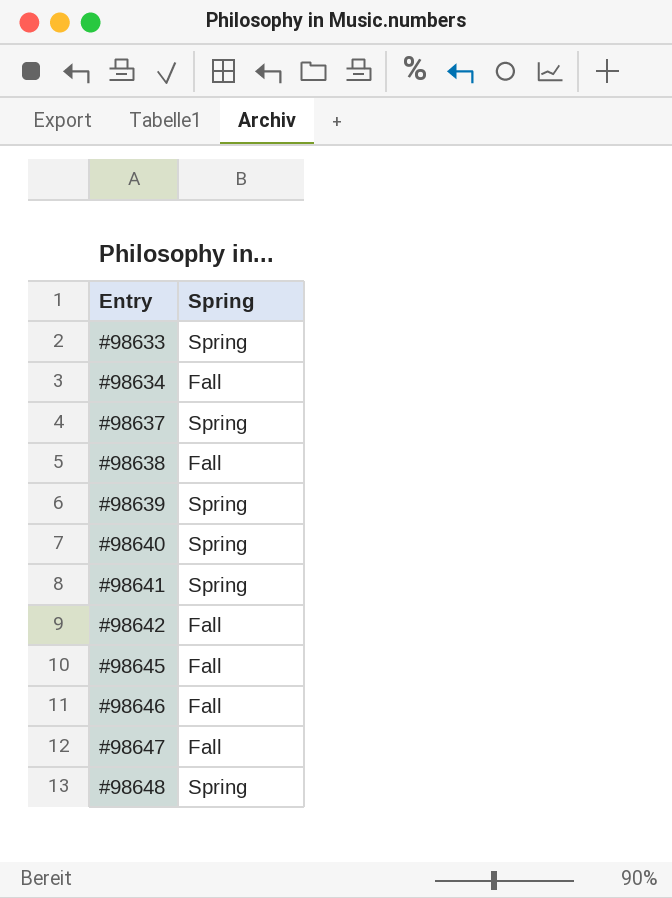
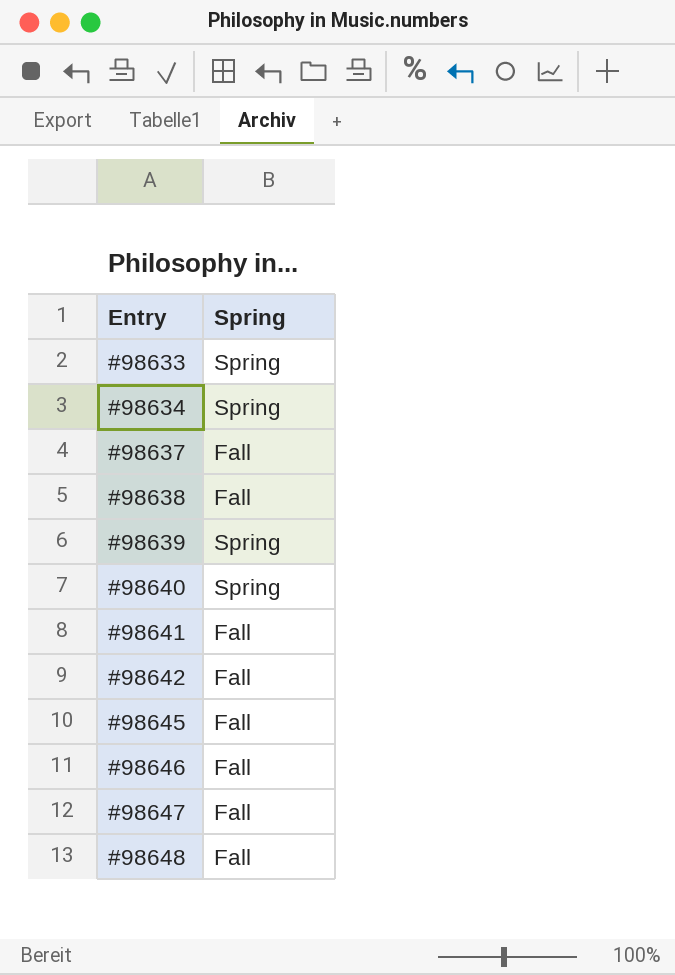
#98634 | Spring: Fall -> Spring
#98637 | Spring: Spring -> Fall
#98641 | Spring: Spring -> Fall
#98648 | Spring: Spring -> Fall

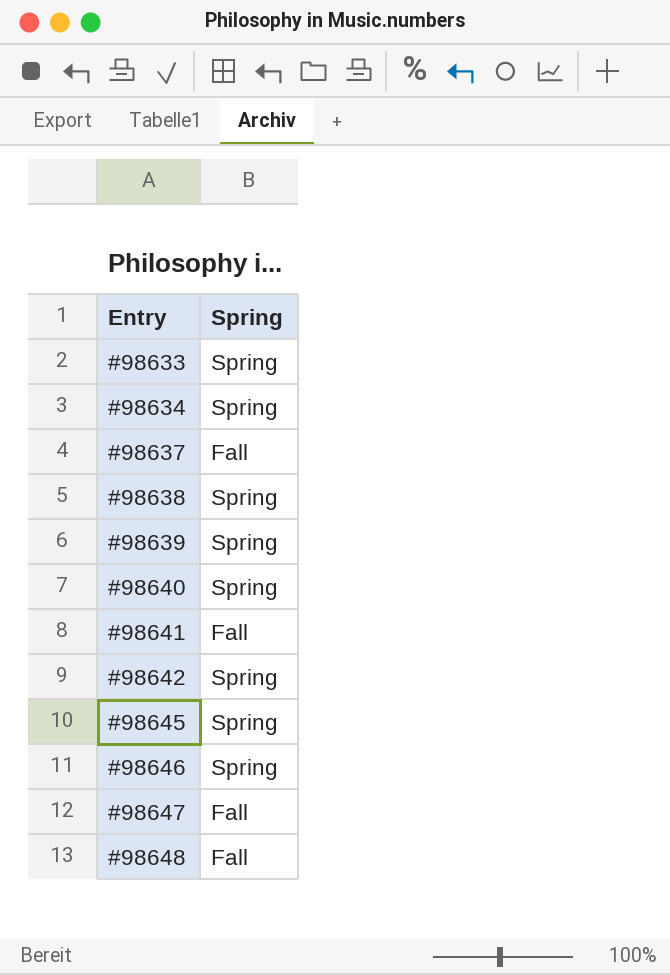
#98638 | Spring: Fall -> Spring
#98642 | Spring: Fall -> Spring
#98645 | Spring: Fall -> Spring
#98646 | Spring: Fall -> Spring

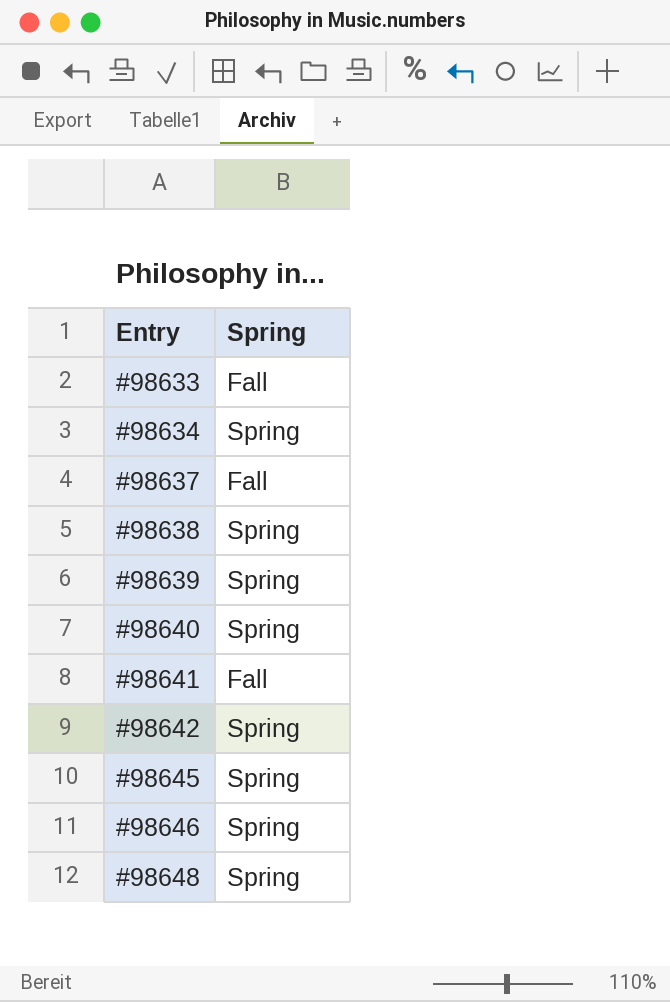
row #98647: Fall -> none
#98633 | Spring: Spring -> Fall
#98648 | Spring: Fall -> Spring

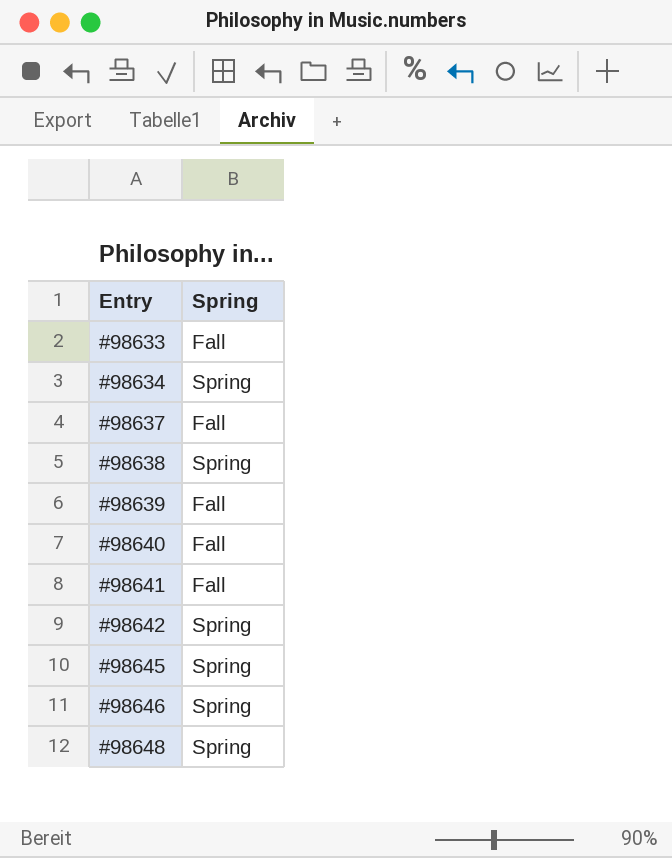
#98639 | Spring: Spring -> Fall
#98640 | Spring: Spring -> Fall

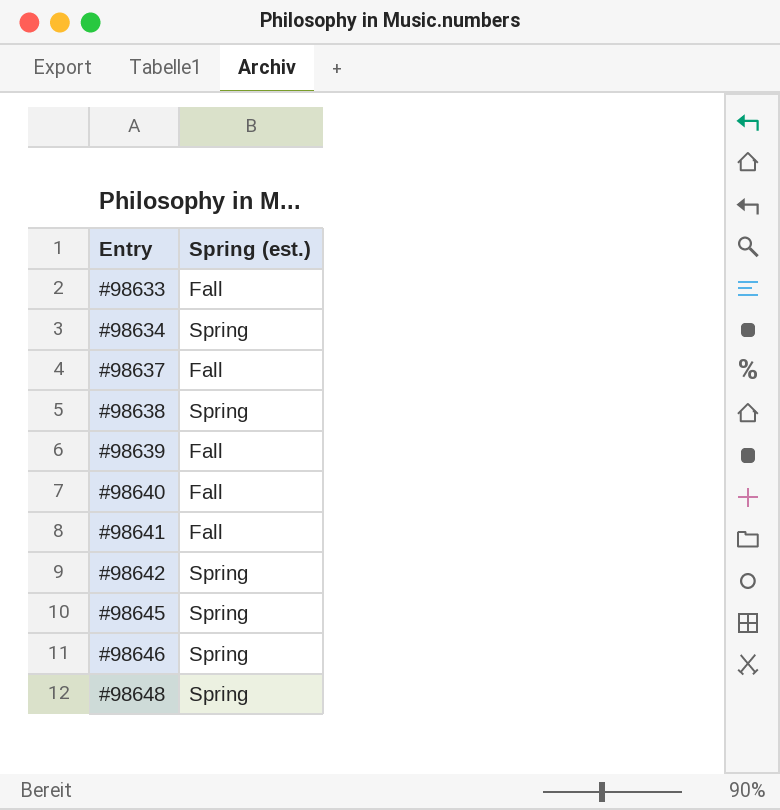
column name: Spring -> Spring (est.)

